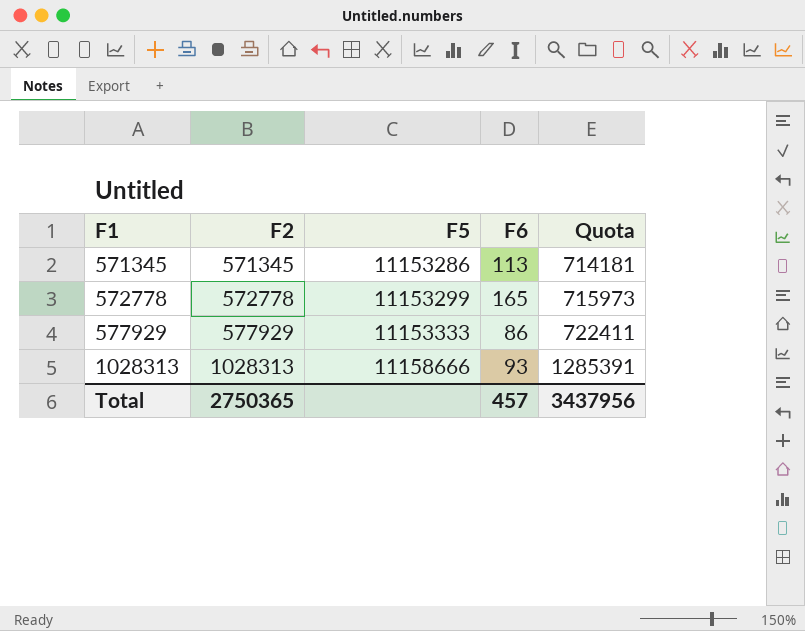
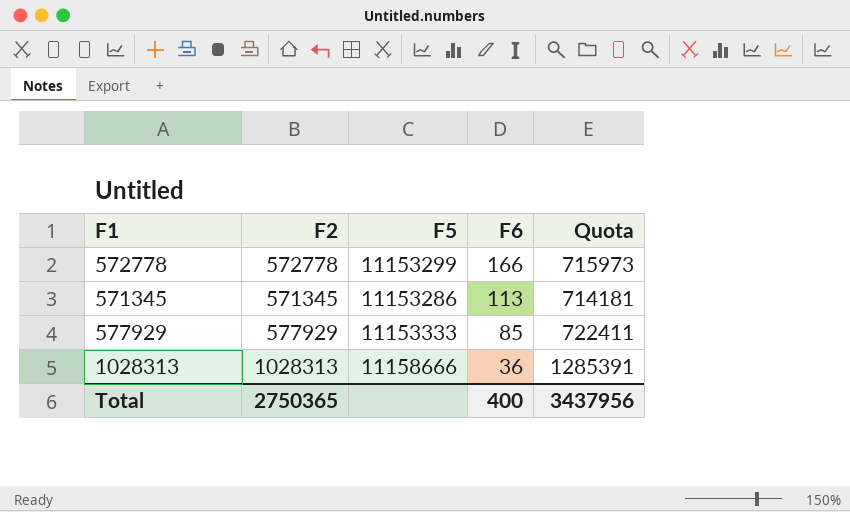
row order: F1 ascending -> F6 descending
572778 | F6: 165 -> 166
577929 | F6: 86 -> 85
1028313 | F6: 93 -> 36
Total | F6: 457 -> 400

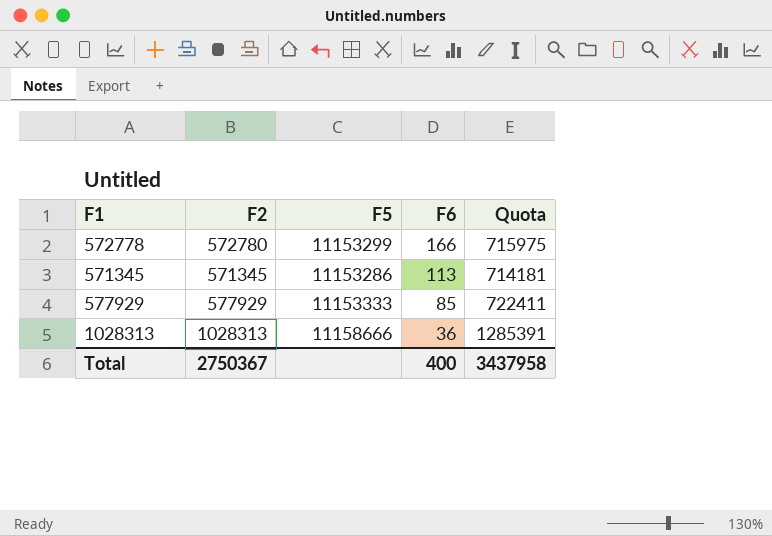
572778 | F2: 572778 -> 572780
572778 | Quota: 715973 -> 715975
Total | F2: 2750365 -> 2750367
Total | Quota: 3437956 -> 3437958

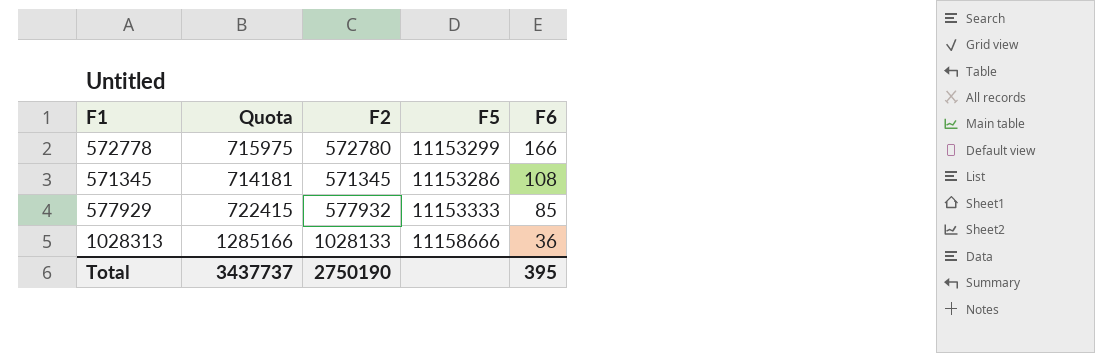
column Quota | position: 5 -> 2
571345 | F6: 113 -> 108
577929 | Quota: 722411 -> 722415
577929 | F2: 577929 -> 577932
1028313 | Quota: 1285391 -> 1285166
1028313 | F2: 1028313 -> 1028133
Total | Quota: 3437958 -> 3437737
Total | F2: 2750367 -> 2750190
Total | F6: 400 -> 395

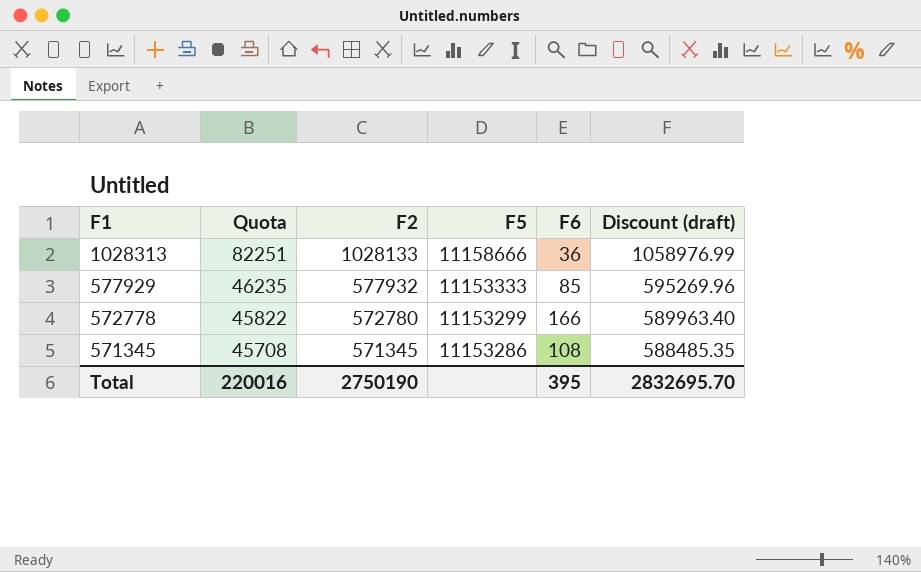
row order: F6 descending -> F1 descending
column Quota | formula: [F2] * 1.25 -> [F2] * 0.08
column Discount (draft) | formula: none -> [F2] * 1.03
Total | Quota: 3437737 -> 220016

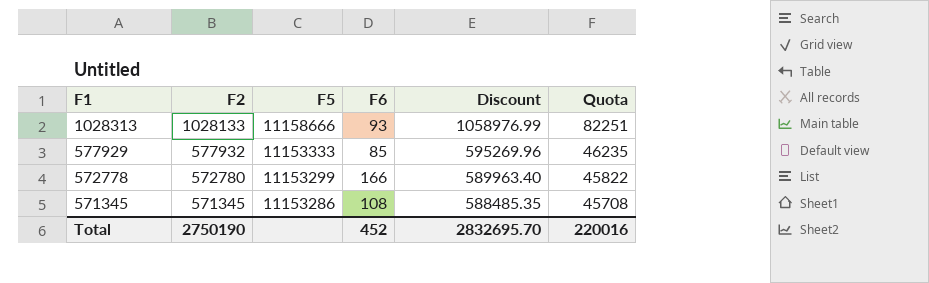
column name: Discount (draft) -> Discount
column Quota | position: 2 -> 6
1028313 | F6: 36 -> 93
Total | F6: 395 -> 452

